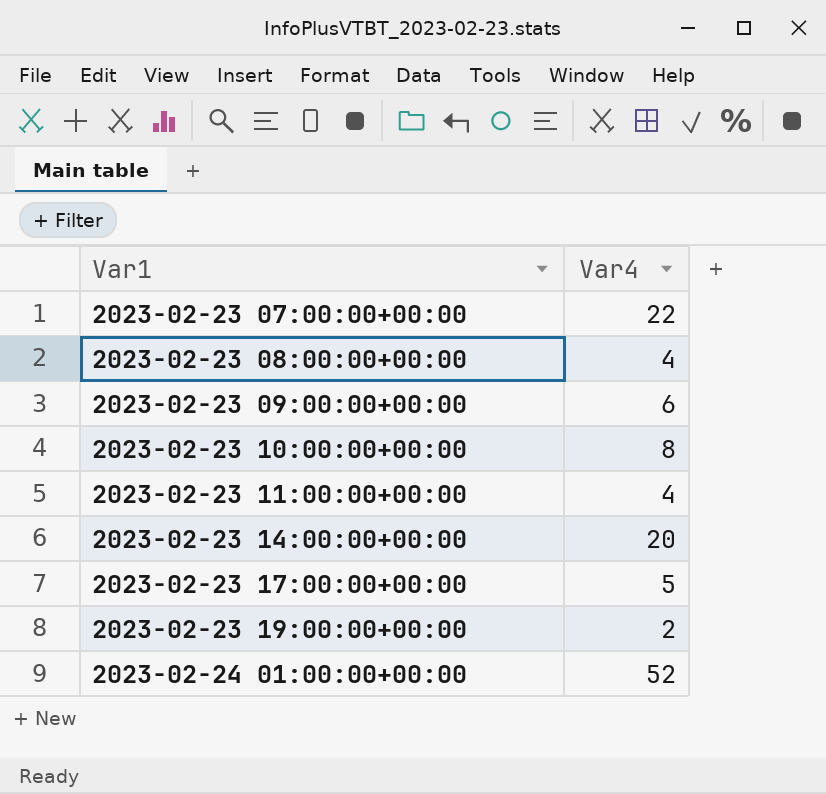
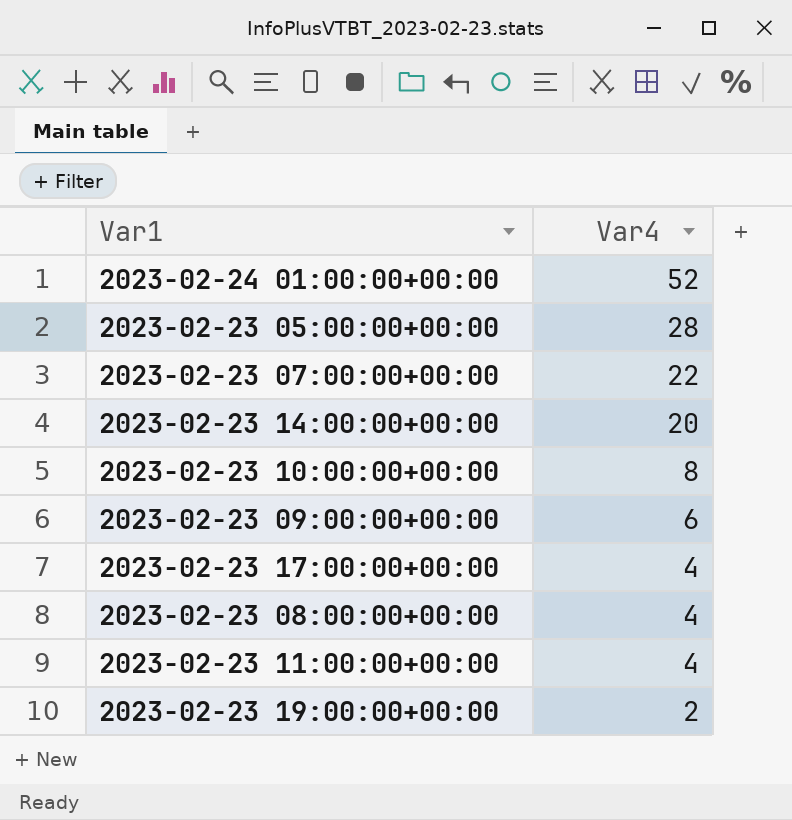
row order: Var1 ascending -> Var4 descending
row 2023-02-23 05:00:00+00:00: none -> 28
2023-02-23 17:00:00+00:00 | Var4: 5 -> 4

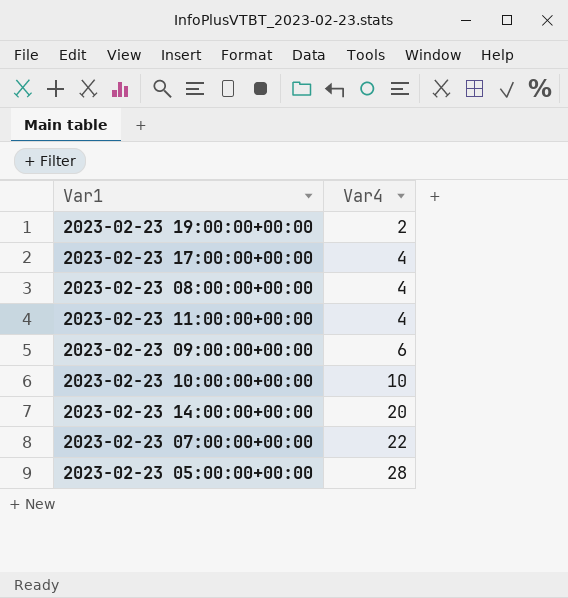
row order: Var4 descending -> Var4 ascending
row 2023-02-24 01:00:00+00:00: 52 -> none
2023-02-23 10:00:00+00:00 | Var4: 8 -> 10

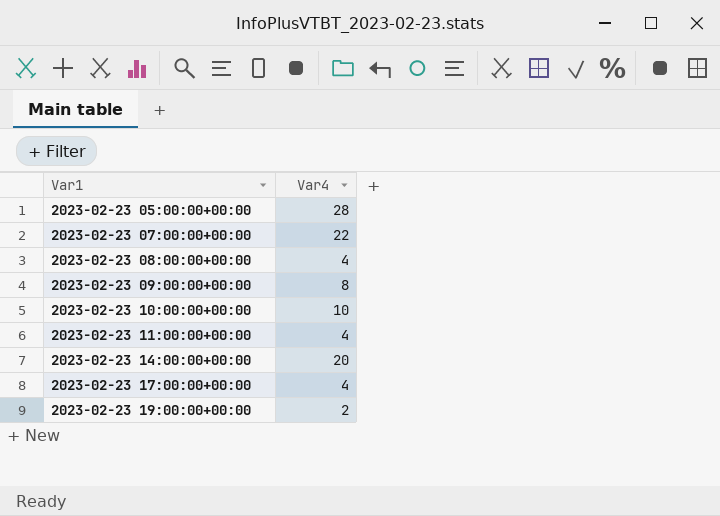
row order: Var4 ascending -> Var1 ascending
2023-02-23 09:00:00+00:00 | Var4: 6 -> 8

